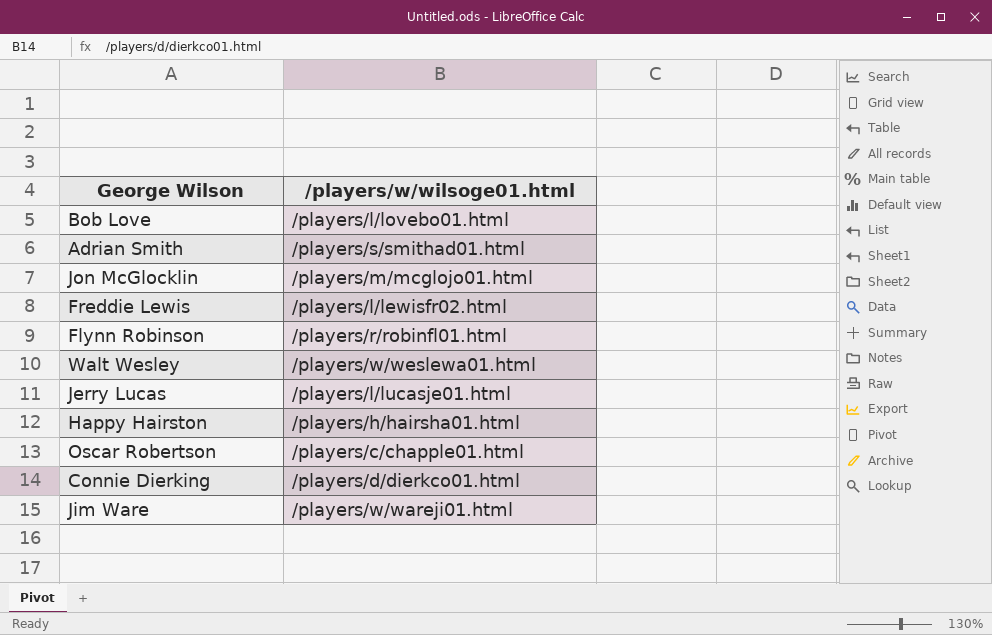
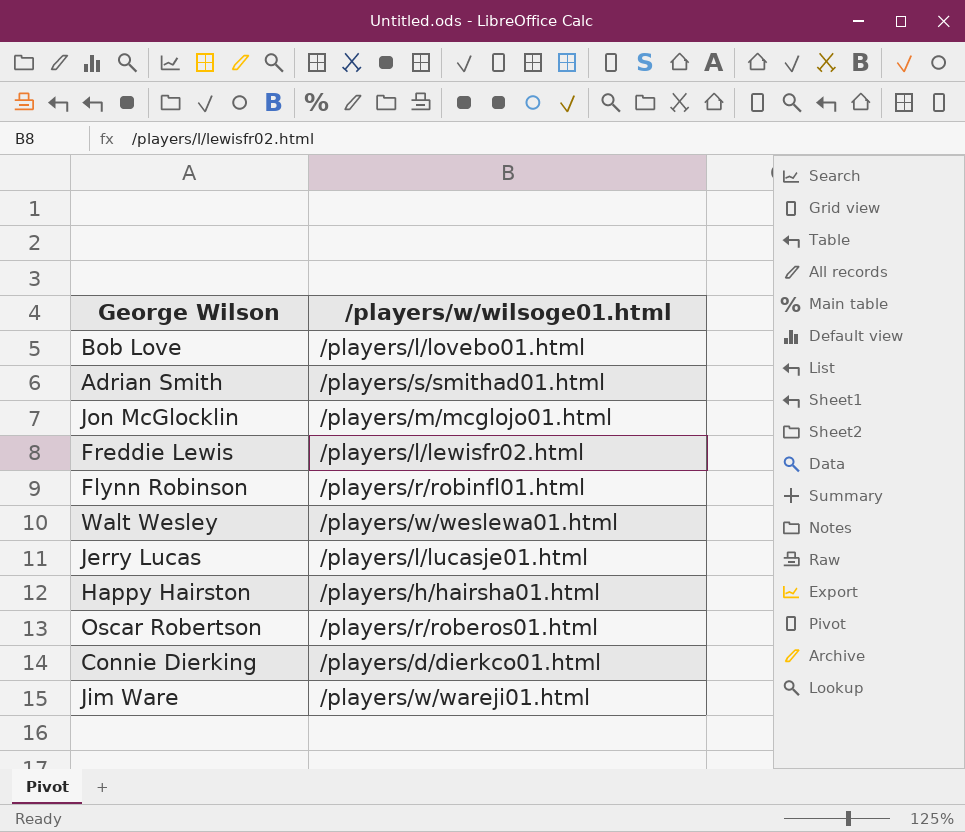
Oscar Robertson | /players/w/wilsoge01.html: /players/c/chapple01.html -> /players/r/roberos01.html

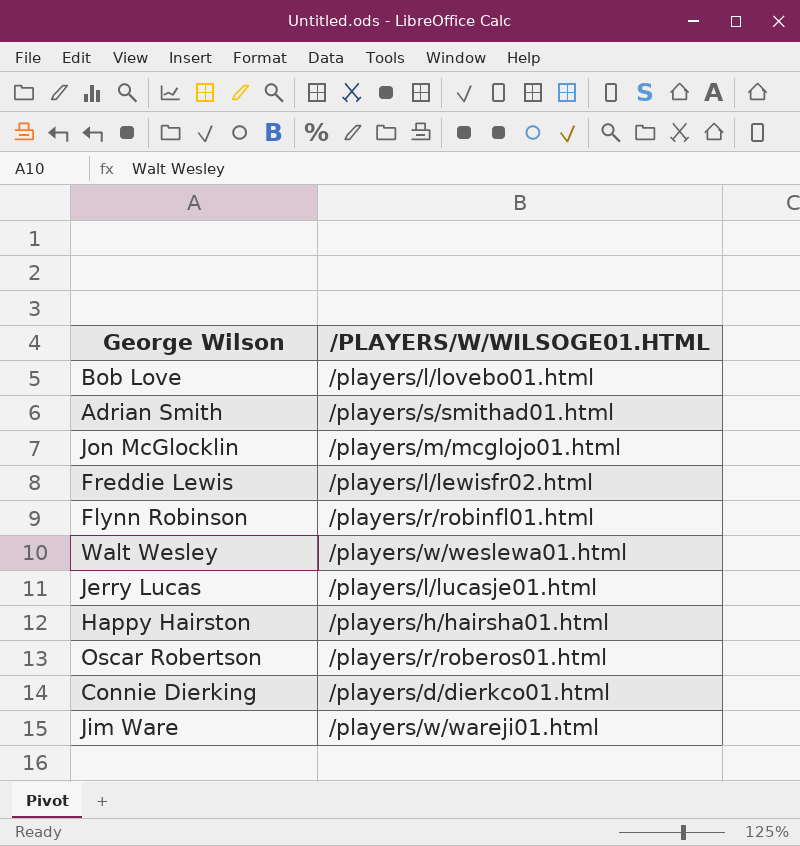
column name: /players/w/wilsoge01.html -> /PLAYERS/W/WILSOGE01.HTML

